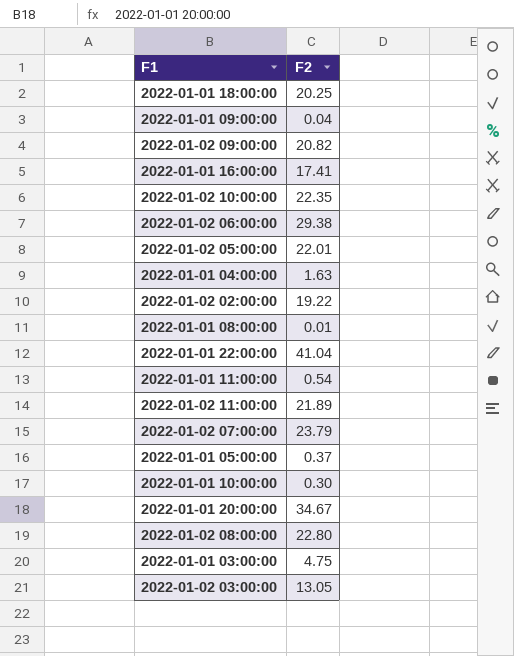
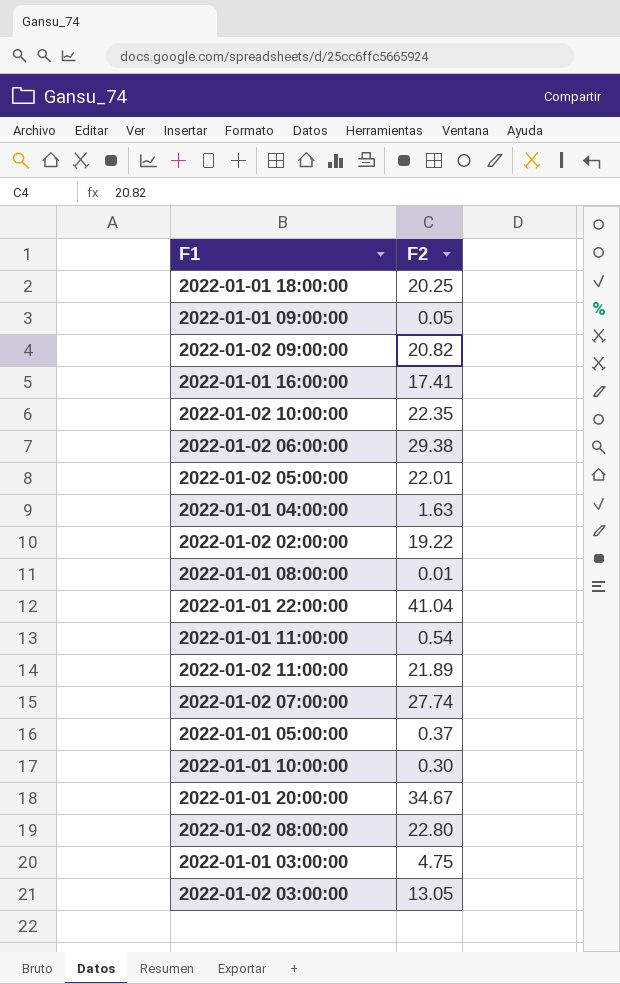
2022-01-01 09:00:00 | F2: 0.04 -> 0.05
2022-01-02 07:00:00 | F2: 23.79 -> 27.74

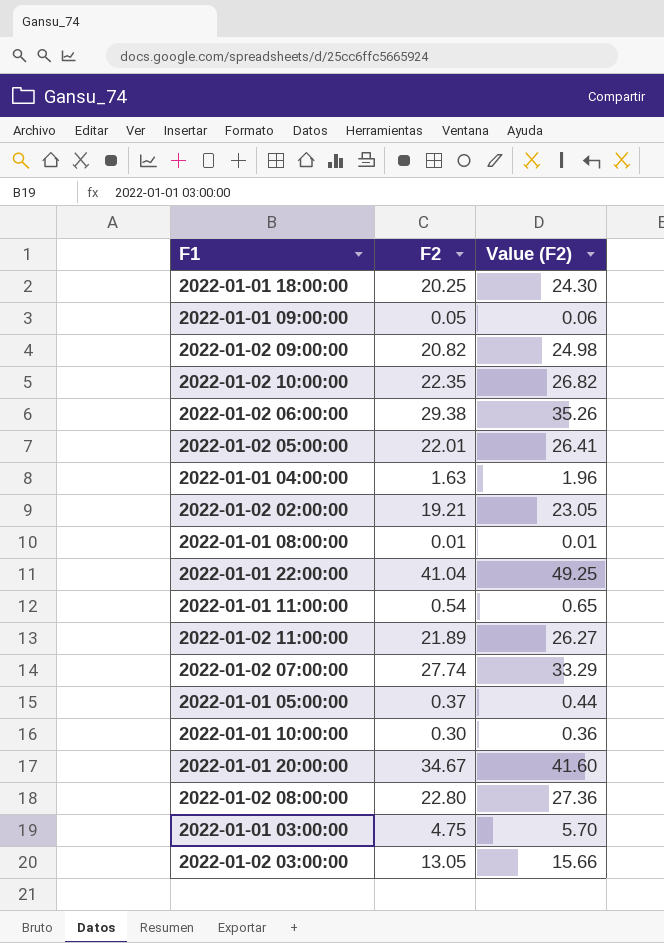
column Value (F2) | formula: none -> [F2] * 1.2
row 2022-01-01 16:00:00: 17.41 -> none
2022-01-02 02:00:00 | F2: 19.22 -> 19.21

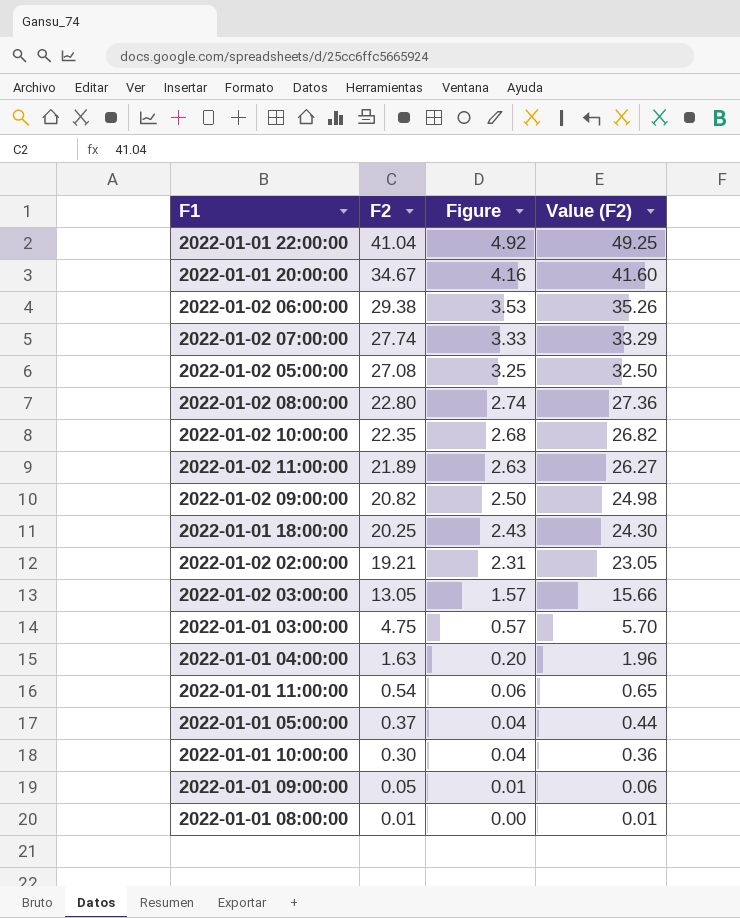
row order: none -> F2 descending
column Figure | formula: none -> [F2] * 0.12
2022-01-02 05:00:00 | F2: 22.01 -> 27.08
2022-01-02 05:00:00 | Value (F2): 26.41 -> 32.50

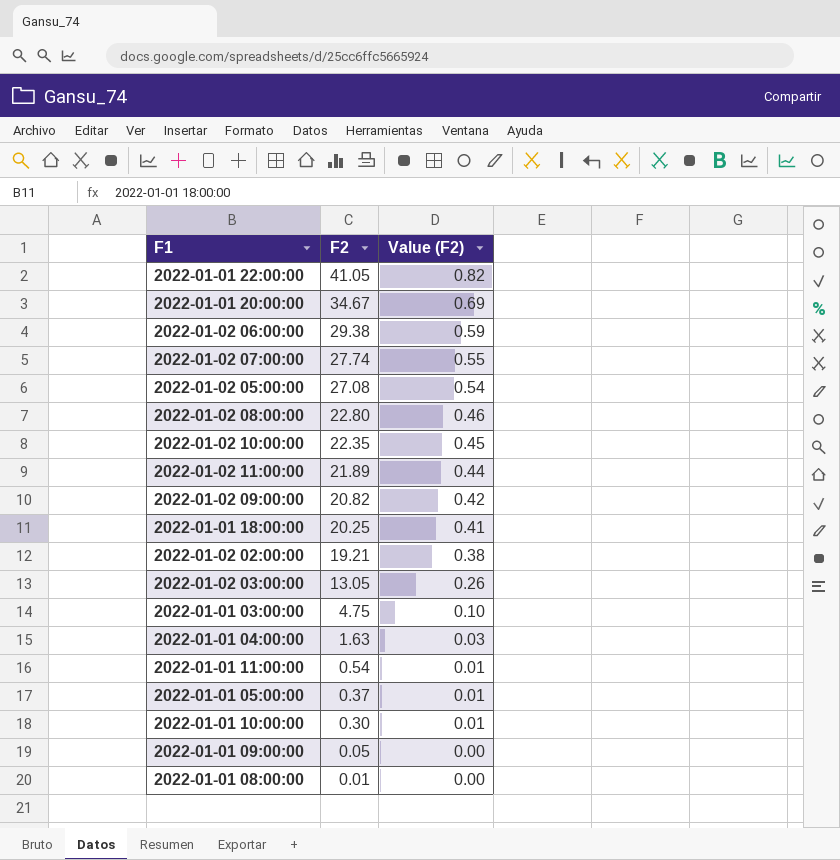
column Figure | formula: [F2] * 0.12 -> none
column Value (F2) | formula: [F2] * 1.2 -> [F2] * 0.02
2022-01-01 22:00:00 | F2: 41.04 -> 41.05

